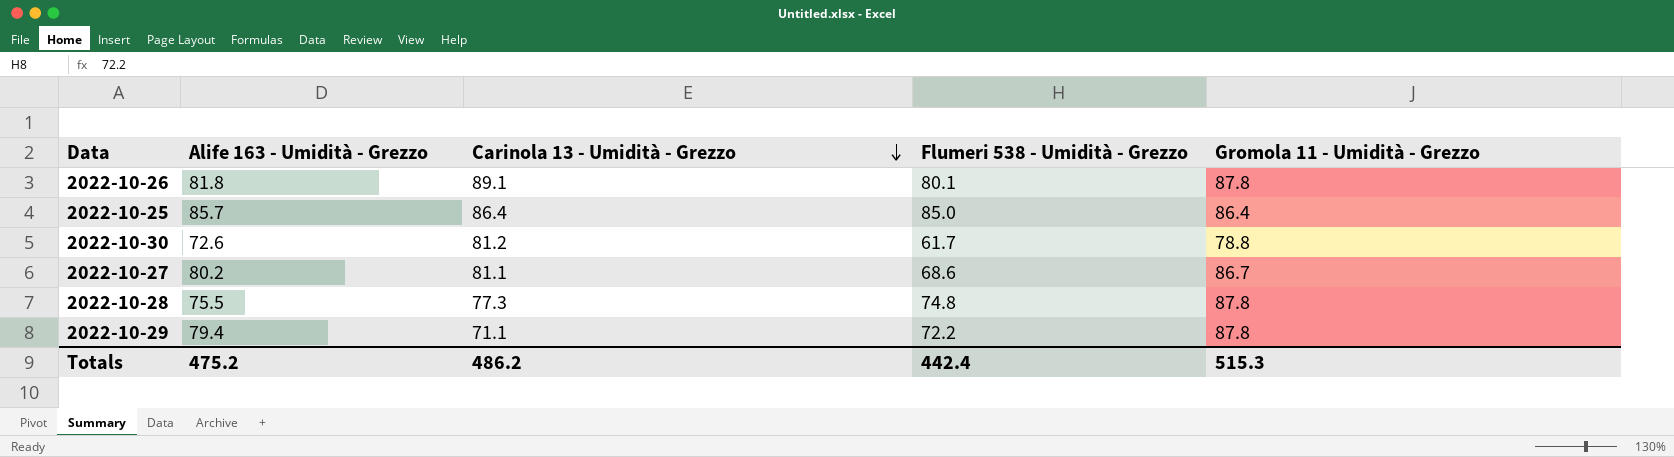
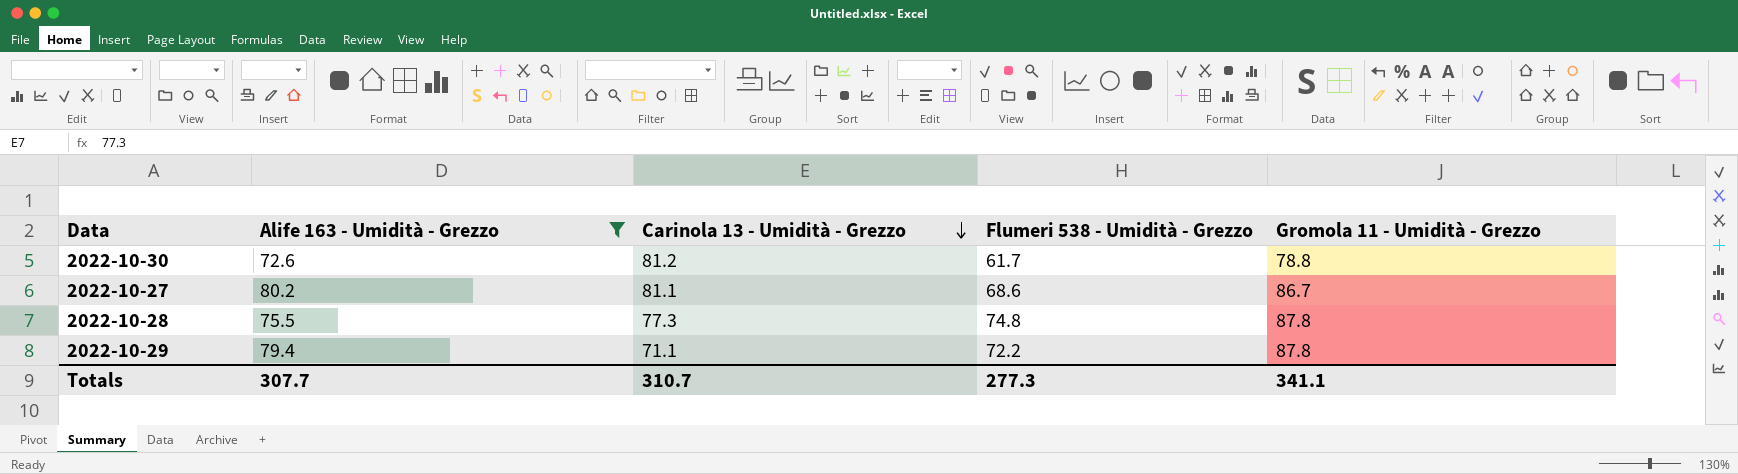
filter: none -> Alife 163 - Umidità - Grezzo <= 80.2
Totals | Alife 163 - Umidità - Grezzo: 475.2 -> 307.7
Totals | Carinola 13 - Umidità - Grezzo: 486.2 -> 310.7
Totals | Flumeri 538 - Umidità - Grezzo: 442.4 -> 277.3
Totals | Gromola 11 - Umidità - Grezzo: 515.3 -> 341.1

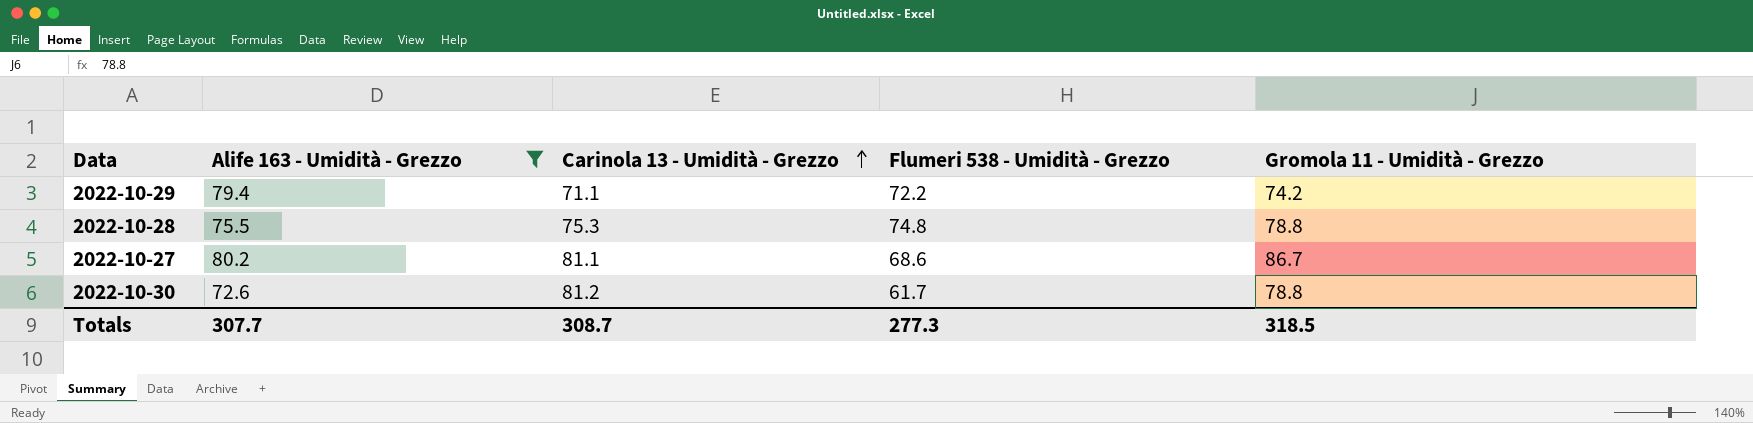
row order: Carinola 13 - Umidità - Grezzo descending -> Carinola 13 - Umidità - Grezzo ascending
2022-10-29 | Gromola 11 - Umidità - Grezzo: 87.8 -> 74.2
2022-10-28 | Carinola 13 - Umidità - Grezzo: 77.3 -> 75.3
2022-10-28 | Gromola 11 - Umidità - Grezzo: 87.8 -> 78.8
Totals | Carinola 13 - Umidità - Grezzo: 310.7 -> 308.7
Totals | Gromola 11 - Umidità - Grezzo: 341.1 -> 318.5

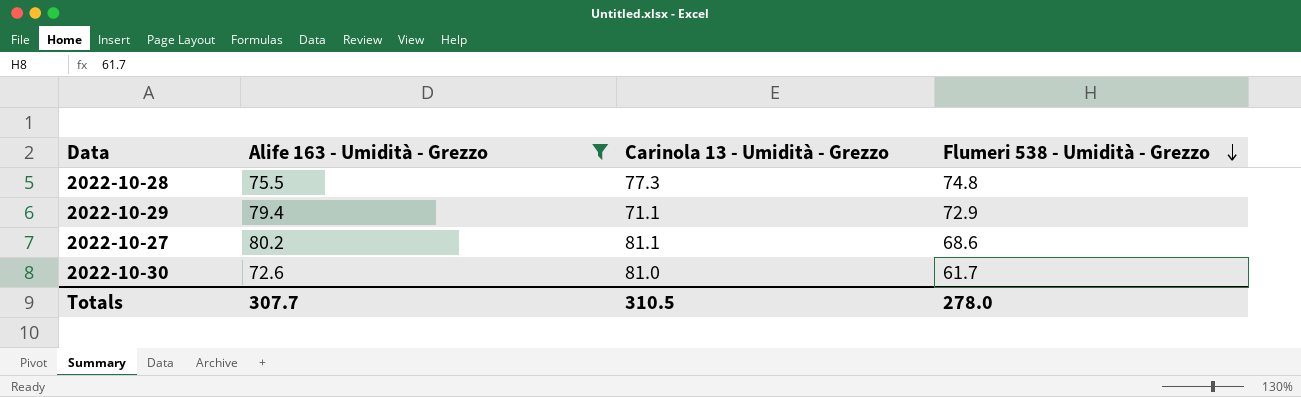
row order: Carinola 13 - Umidità - Grezzo ascending -> Flumeri 538 - Umidità - Grezzo descending
column Gromola 11 - Umidità - Grezzo | position: 5 -> none
2022-10-28 | Carinola 13 - Umidità - Grezzo: 75.3 -> 77.3
2022-10-29 | Flumeri 538 - Umidità - Grezzo: 72.2 -> 72.9
2022-10-30 | Carinola 13 - Umidità - Grezzo: 81.2 -> 81.0
Totals | Carinola 13 - Umidità - Grezzo: 308.7 -> 310.5
Totals | Flumeri 538 - Umidità - Grezzo: 277.3 -> 278.0

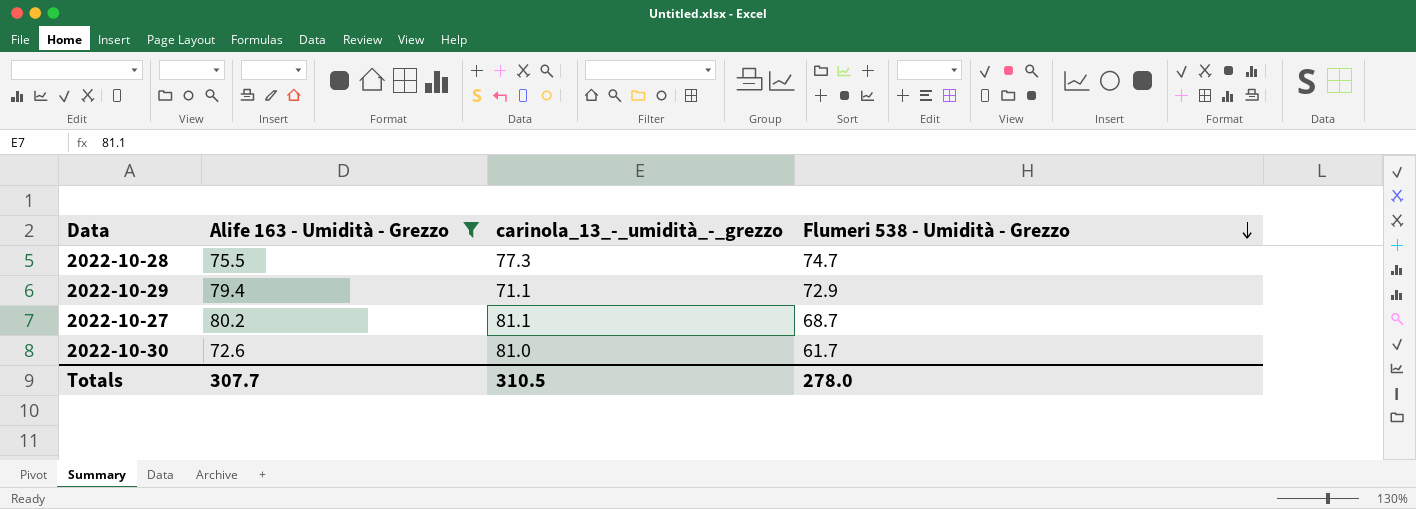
column name: Carinola 13 - Umidità - Grezzo -> carinola_13_-_umidità_-_grezzo
2022-10-28 | Flumeri 538 - Umidità - Grezzo: 74.8 -> 74.7
2022-10-27 | Flumeri 538 - Umidità - Grezzo: 68.6 -> 68.7

